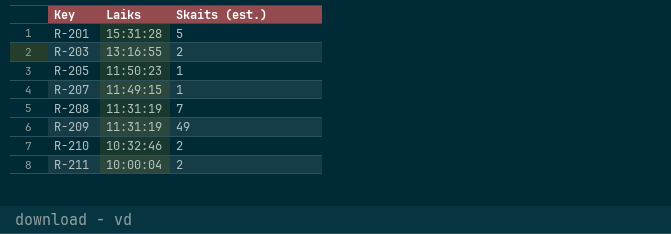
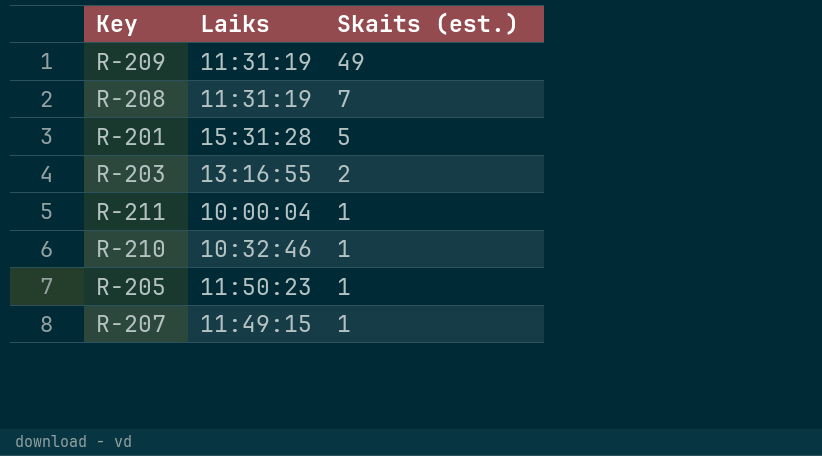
row order: Key ascending -> Skaits (est.) descending
R-211 | Skaits (est.): 2 -> 1
R-210 | Skaits (est.): 2 -> 1

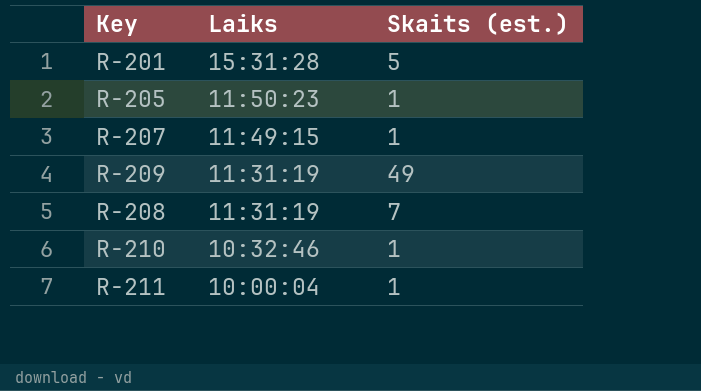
row order: Skaits (est.) descending -> Laiks descending
row R-203: 13:16:55 | 2 -> none

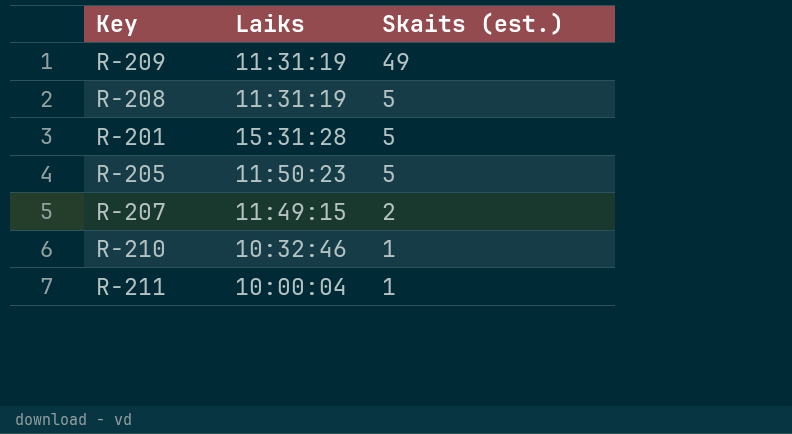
row order: Laiks descending -> Skaits (est.) descending
R-208 | Skaits (est.): 7 -> 5
R-205 | Skaits (est.): 1 -> 5
R-207 | Skaits (est.): 1 -> 2

